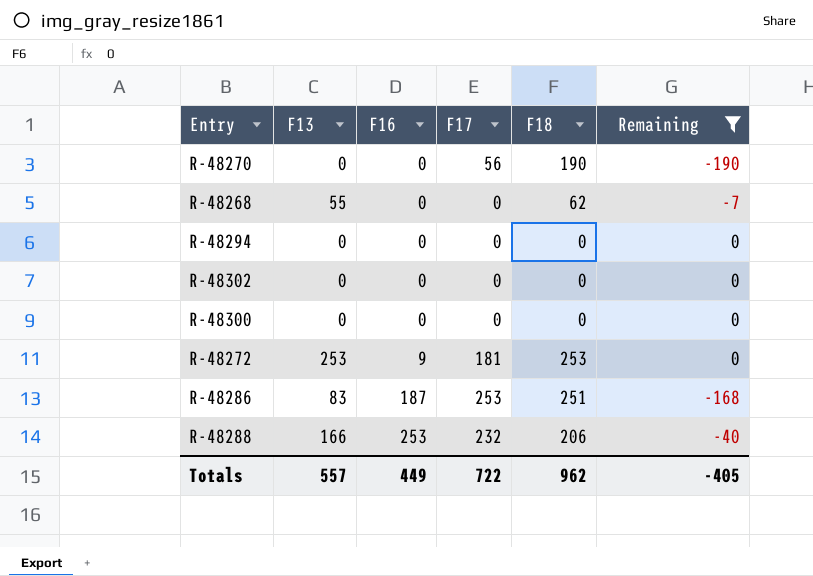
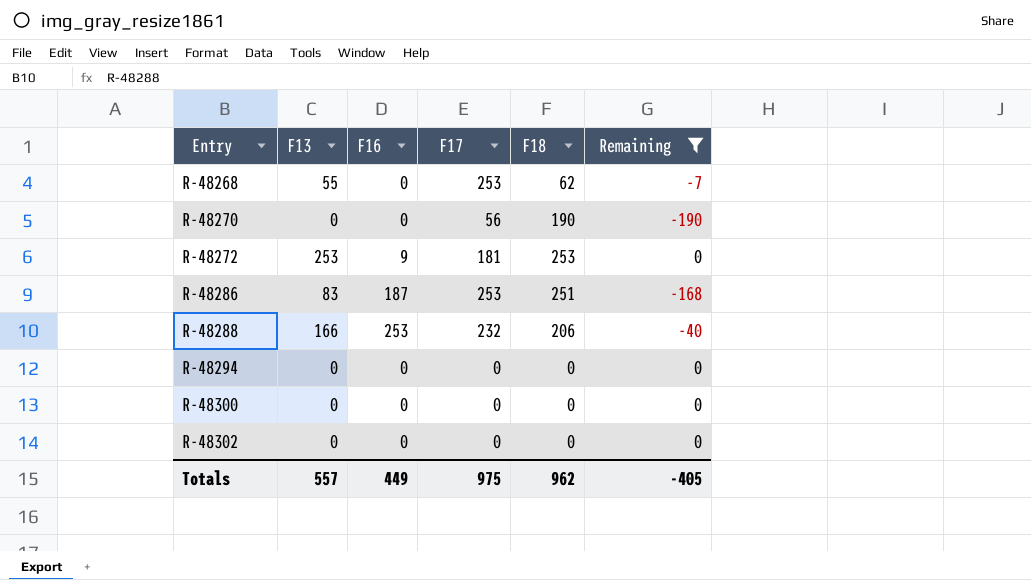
row order: F16 ascending -> Entry ascending
R-48268 | F17: 0 -> 253
Totals | F17: 722 -> 975

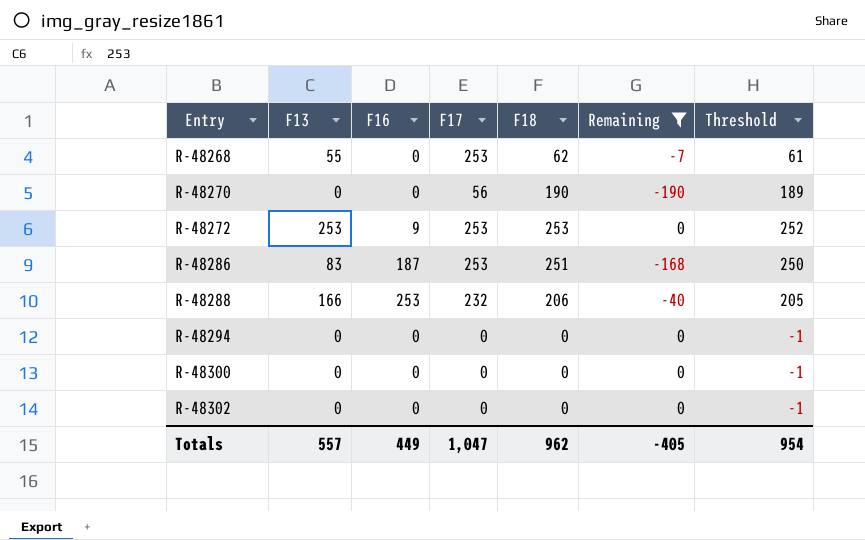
column Threshold | formula: none -> [F18] - 1
R-48272 | F17: 181 -> 253
Totals | F17: 975 -> 1,047

